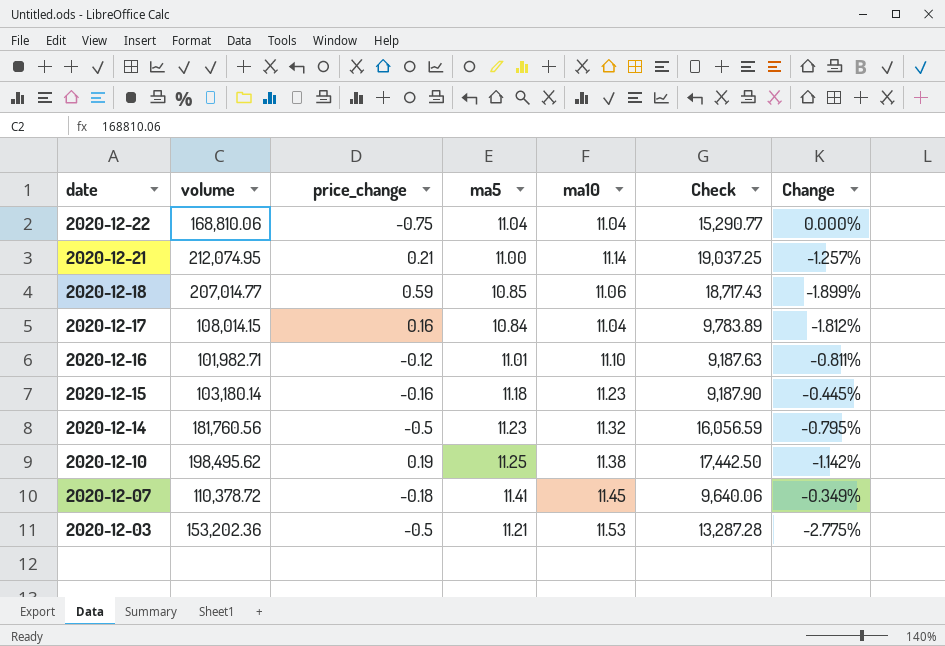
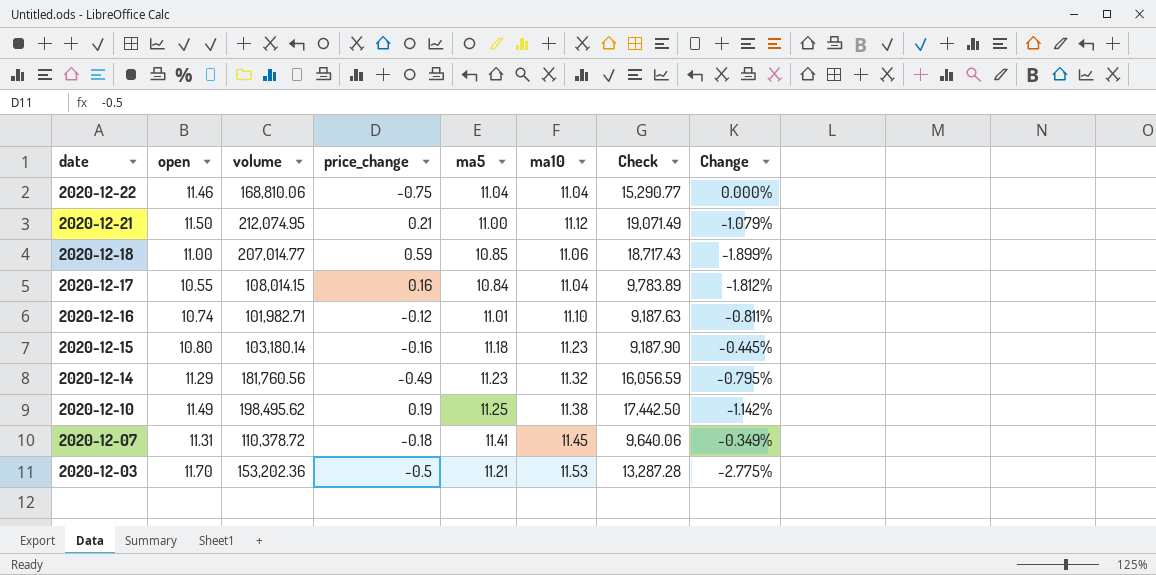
column open | position: none -> 2
2020-12-21 | ma10: 11.14 -> 11.12
2020-12-21 | Check: 19,037.25 -> 19,071.49
2020-12-21 | Change: -1.257% -> -1.079%
2020-12-14 | price_change: -0.5 -> -0.49

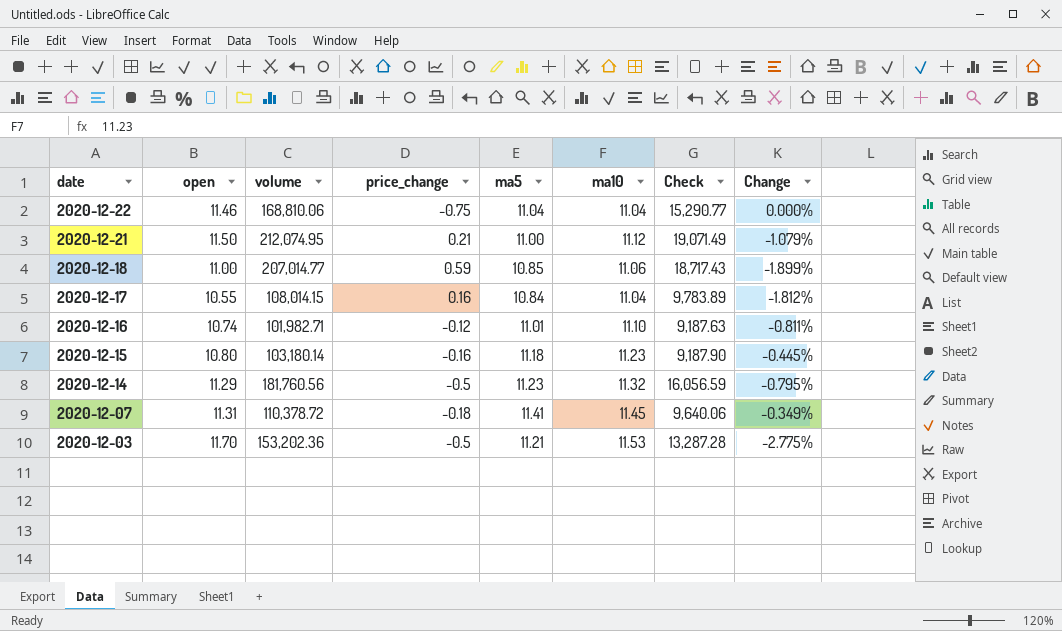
row 2020-12-10: 11.49 | 198,495.62 | 0.19 | 11.25 | 11.38 | 17,442.50 | -1.142% -> none
2020-12-14 | price_change: -0.49 -> -0.5

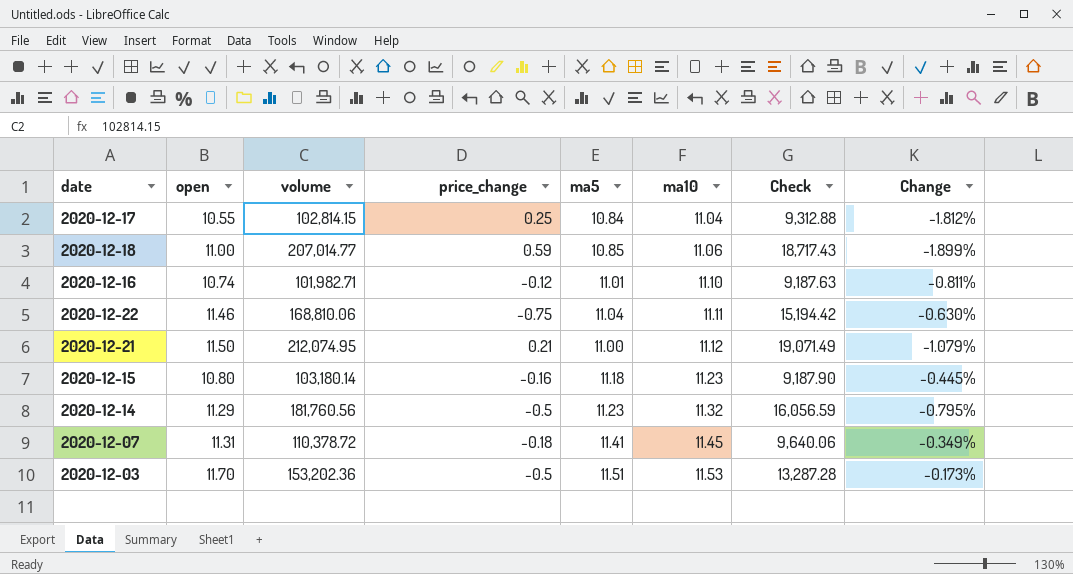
row order: date descending -> ma10 ascending
2020-12-17 | volume: 108,014.15 -> 102,814.15
2020-12-17 | price_change: 0.16 -> 0.25
2020-12-17 | Check: 9,783.89 -> 9,312.88
2020-12-22 | ma10: 11.04 -> 11.11
2020-12-22 | Check: 15,290.77 -> 15,194.42
2020-12-22 | Change: 0.000% -> -0.630%
2020-12-03 | ma5: 11.21 -> 11.51
2020-12-03 | Change: -2.775% -> -0.173%

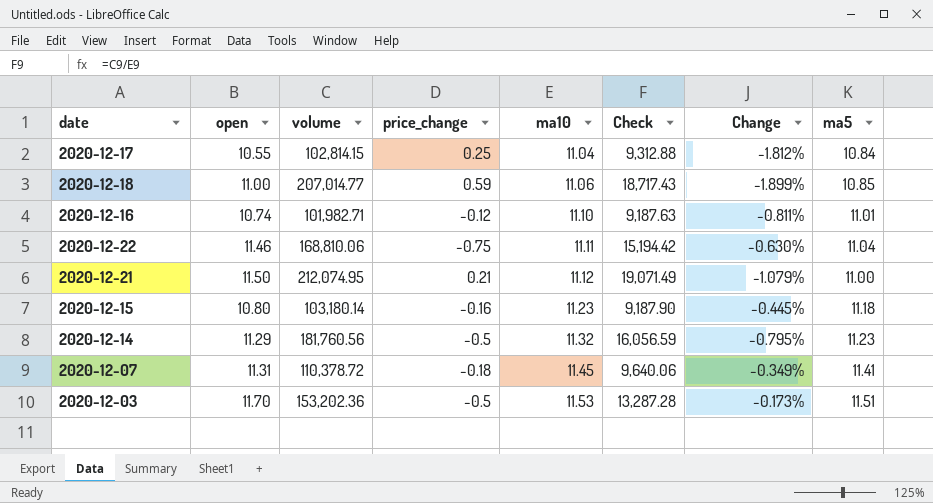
column ma5 | position: 5 -> 8

